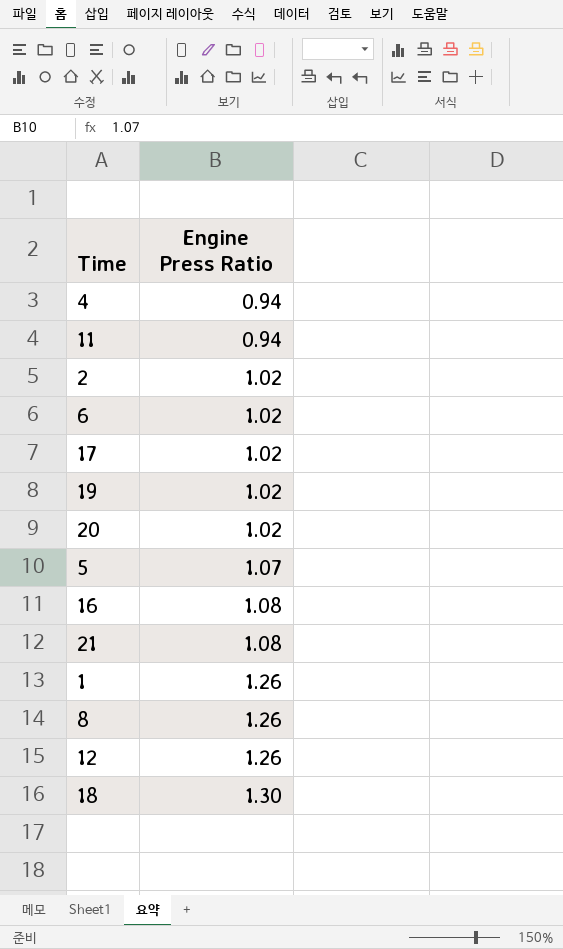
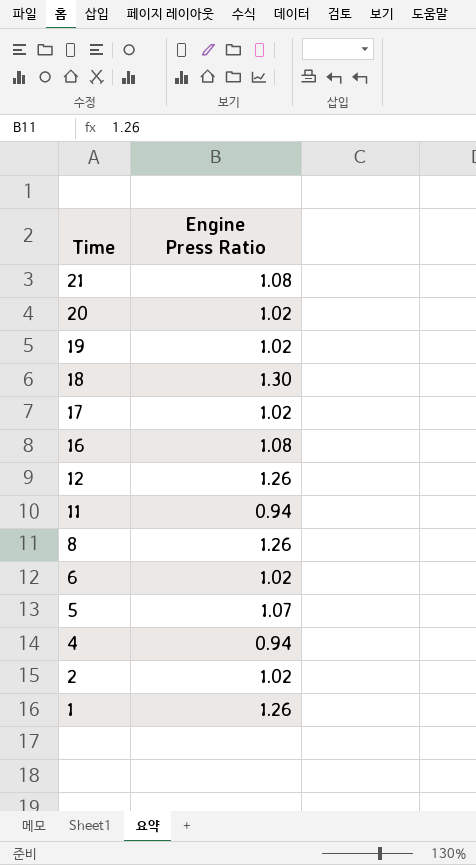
row order: Engine Press Ratio ascending -> Time descending

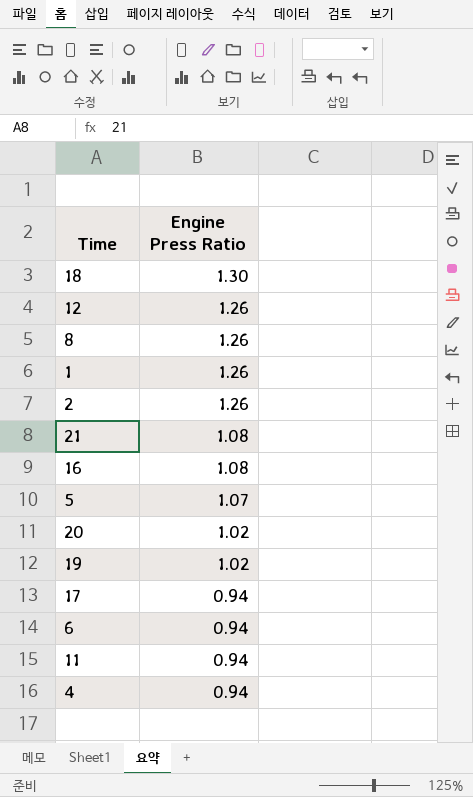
row order: Time descending -> Engine Press Ratio descending
2 | Engine Press Ratio: 1.02 -> 1.26
17 | Engine Press Ratio: 1.02 -> 0.94
6 | Engine Press Ratio: 1.02 -> 0.94

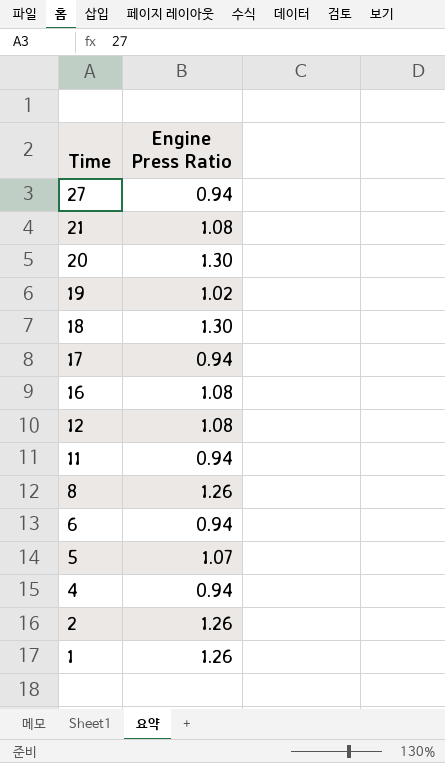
row order: Engine Press Ratio descending -> Time descending
row 27: none -> 0.94
20 | Engine Press Ratio: 1.02 -> 1.30
12 | Engine Press Ratio: 1.26 -> 1.08

